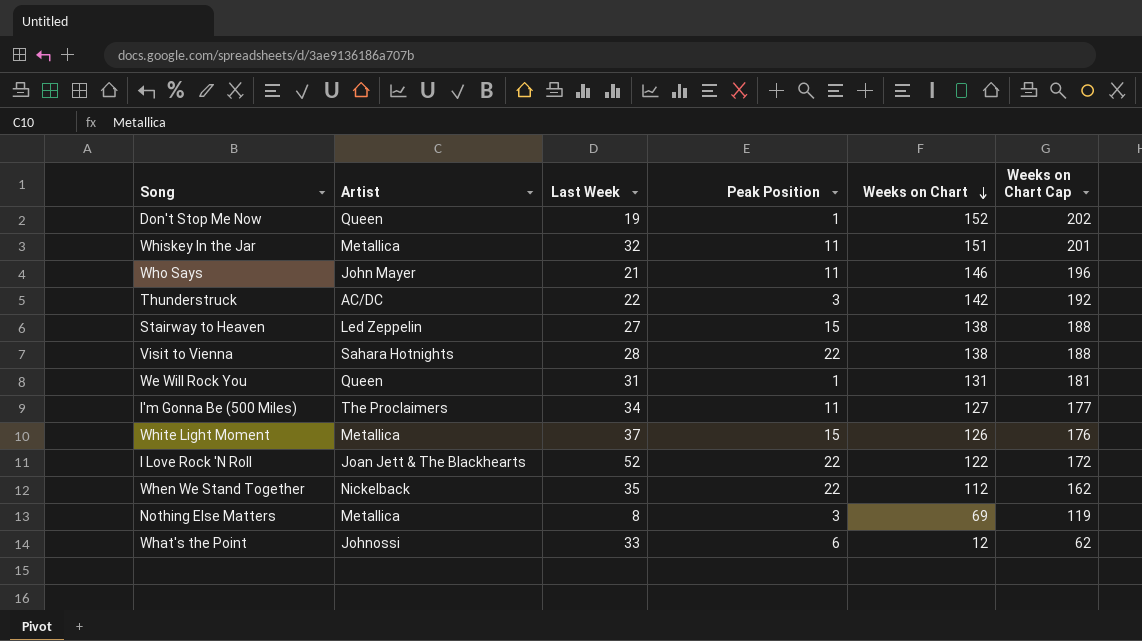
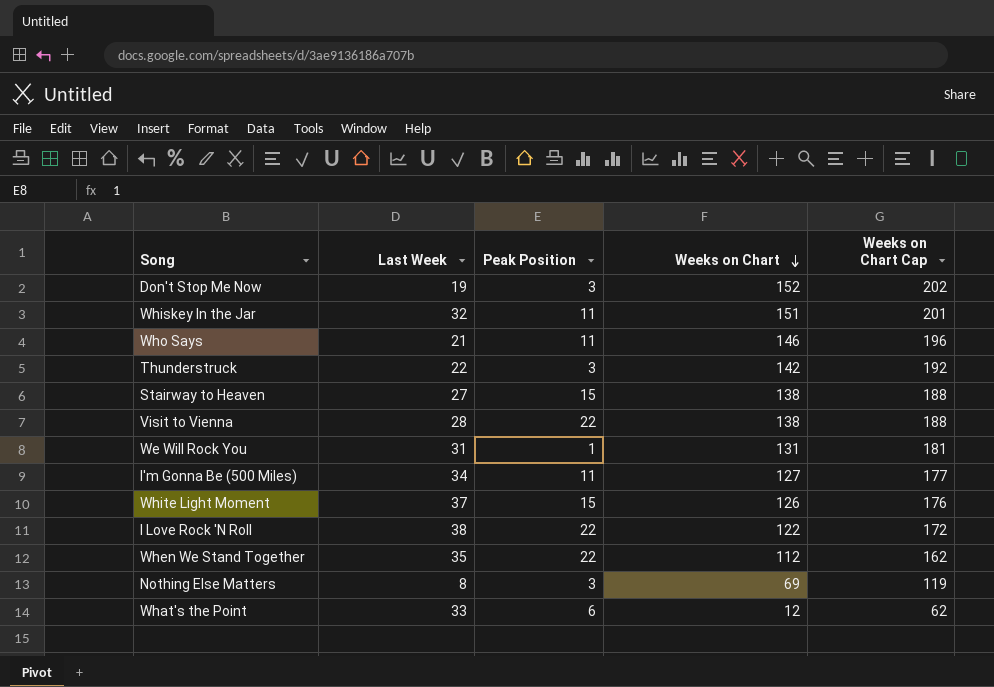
column Artist | position: 2 -> none
Don't Stop Me Now | Peak Position: 1 -> 3
I Love Rock 'N Roll | Last Week: 52 -> 38

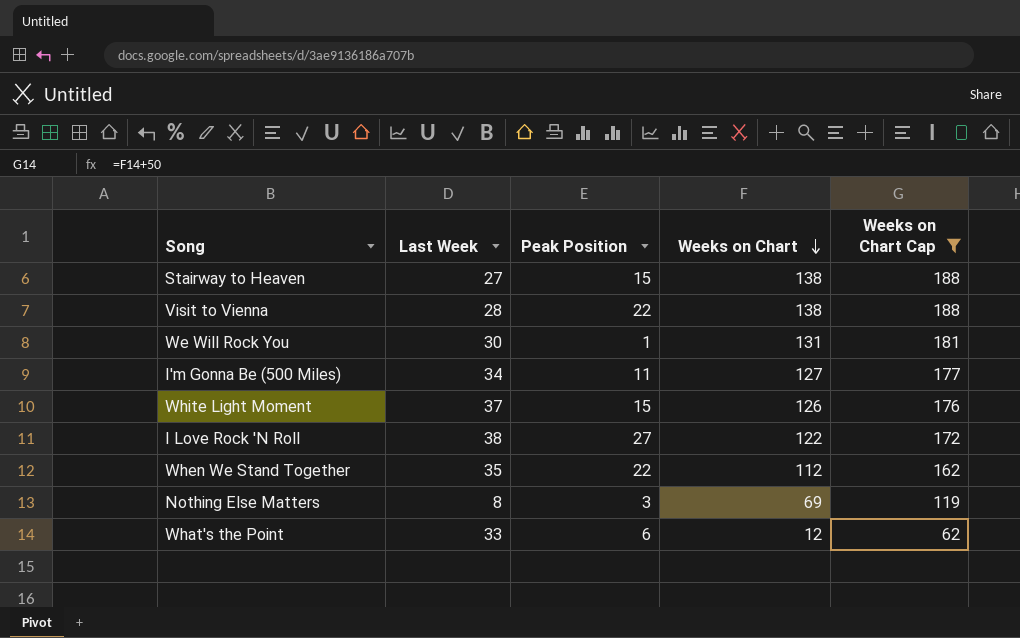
filter: none -> Weeks on Chart Cap <= 188
We Will Rock You | Last Week: 31 -> 30
I Love Rock 'N Roll | Peak Position: 22 -> 27

